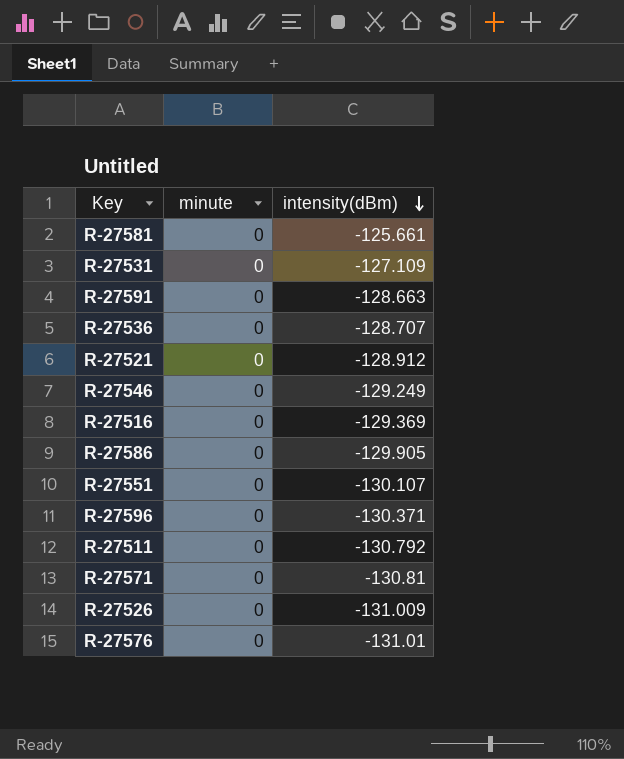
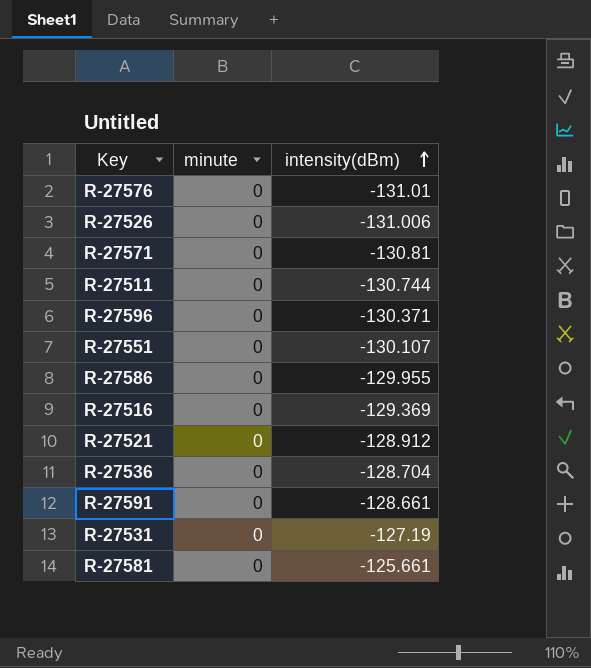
row order: intensity(dBm) descending -> intensity(dBm) ascending
row R-27546: 0 | -129.249 -> none
R-27526 | intensity(dBm): -131.009 -> -131.006
R-27511 | intensity(dBm): -130.792 -> -130.744
R-27586 | intensity(dBm): -129.905 -> -129.955
R-27536 | intensity(dBm): -128.707 -> -128.704
R-27591 | intensity(dBm): -128.663 -> -128.661
R-27531 | intensity(dBm): -127.109 -> -127.19

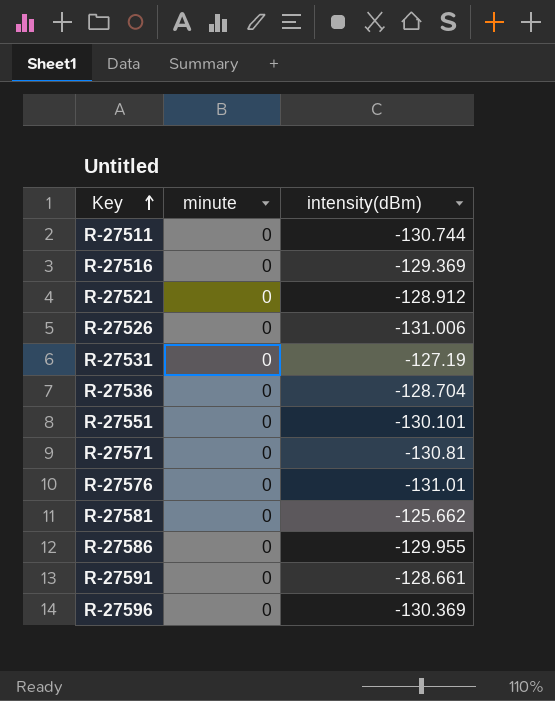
row order: intensity(dBm) ascending -> Key ascending
R-27551 | intensity(dBm): -130.107 -> -130.101
R-27581 | intensity(dBm): -125.661 -> -125.662
R-27596 | intensity(dBm): -130.371 -> -130.369

